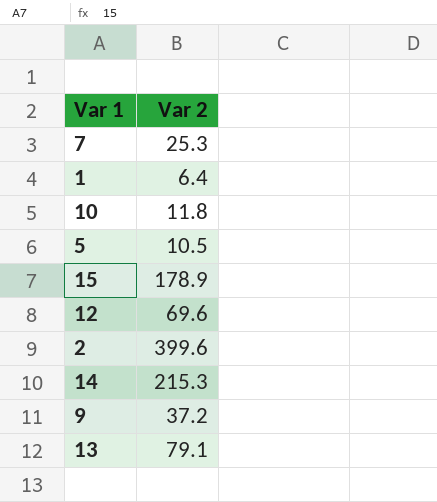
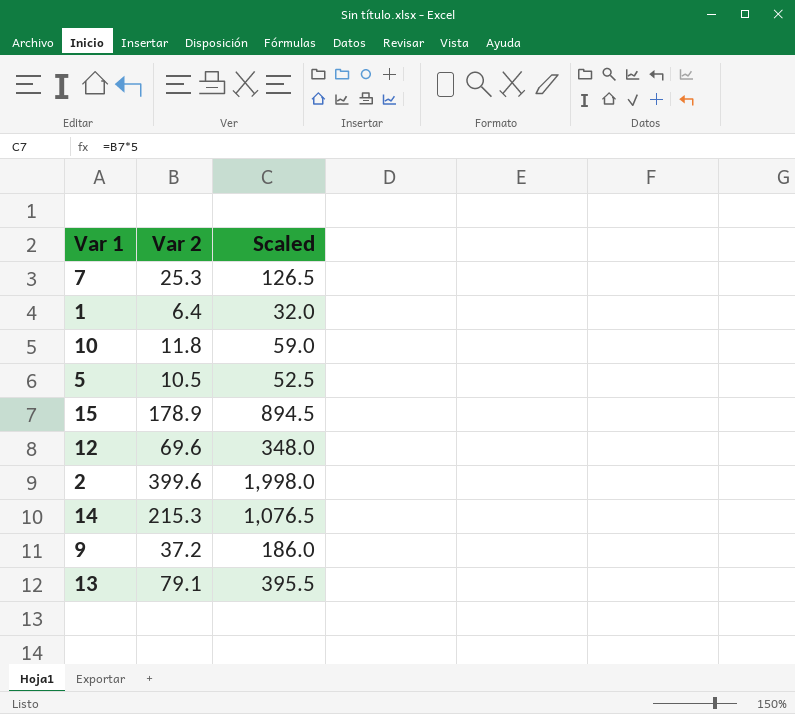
column Scaled | formula: none -> [Var 2] * 5

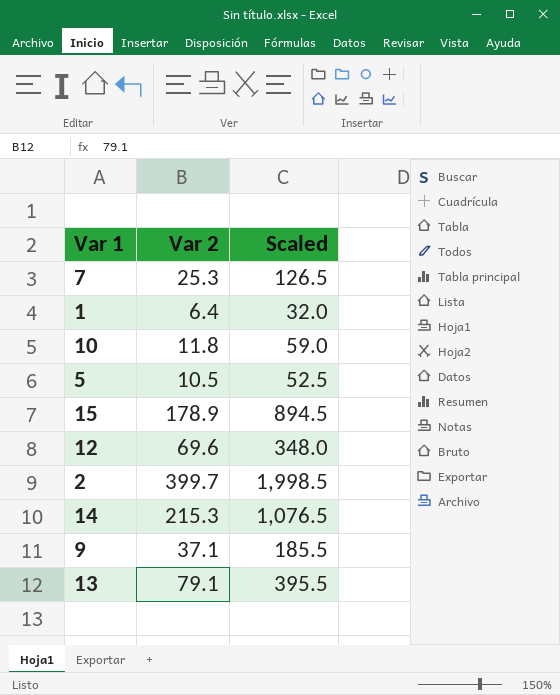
2 | Var 2: 399.6 -> 399.7
2 | Scaled: 1,998.0 -> 1,998.5
9 | Var 2: 37.2 -> 37.1
9 | Scaled: 186.0 -> 185.5

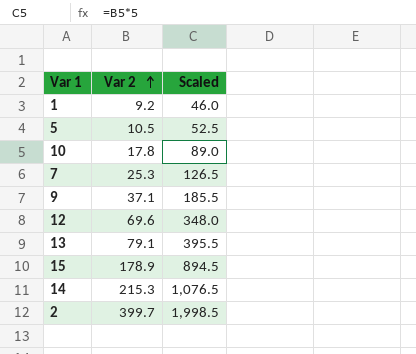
row order: none -> Var 2 ascending
1 | Var 2: 6.4 -> 9.2
1 | Scaled: 32.0 -> 46.0
10 | Var 2: 11.8 -> 17.8
10 | Scaled: 59.0 -> 89.0

